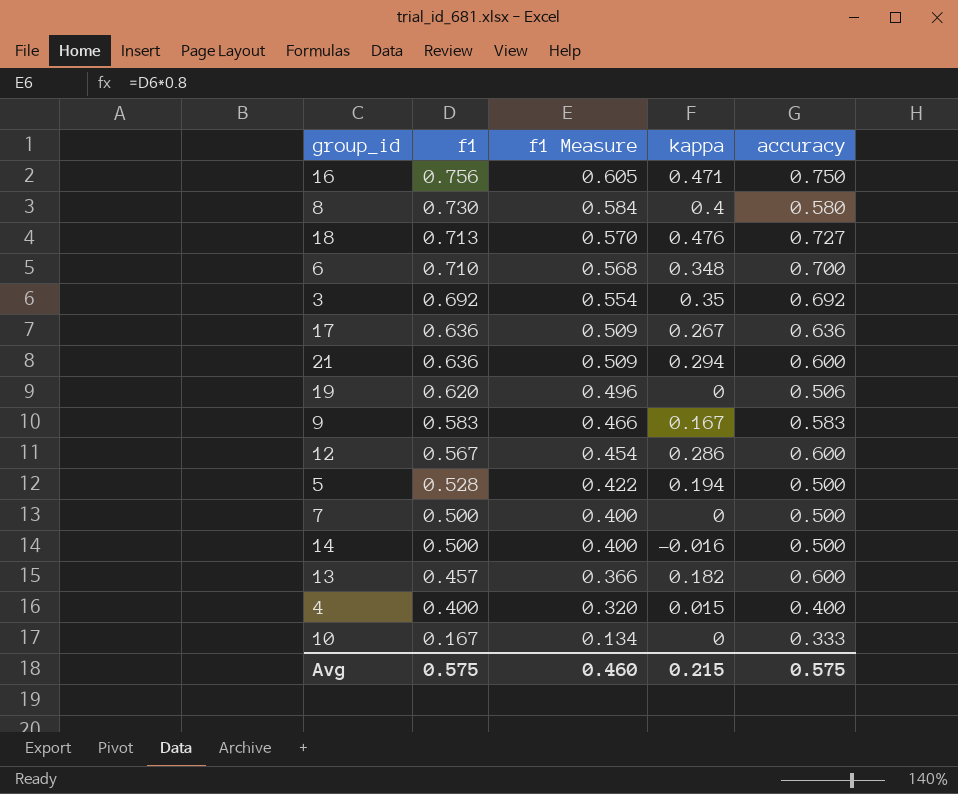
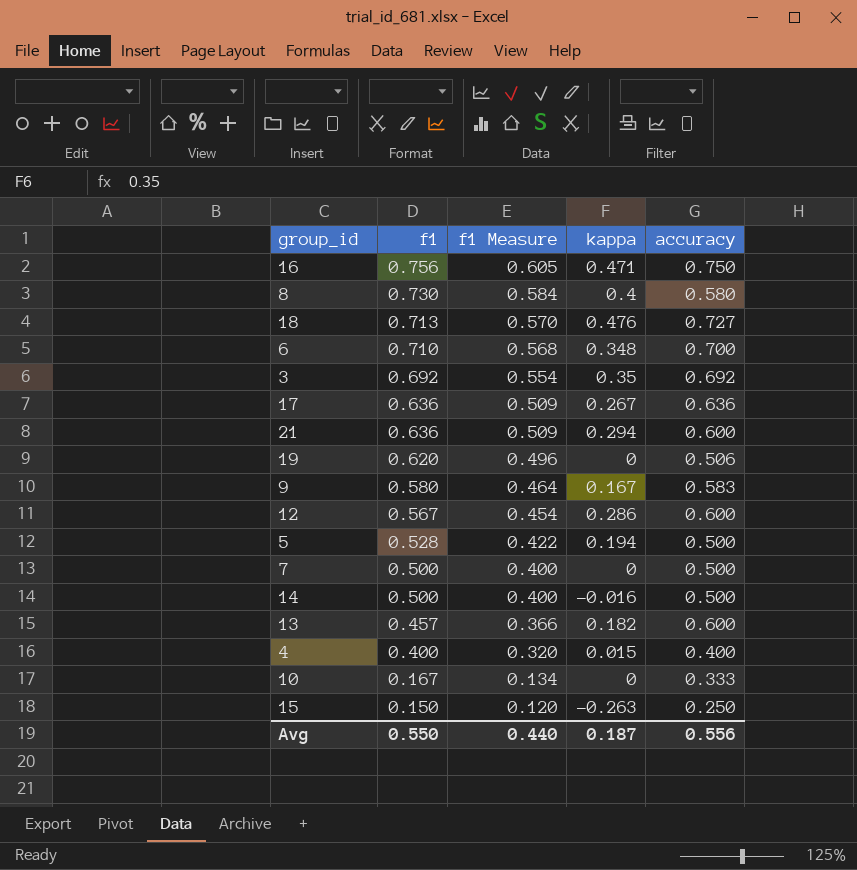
9 | f1: 0.583 -> 0.580
9 | f1 Measure: 0.466 -> 0.464
row 15: none -> 0.150 | 0.120 | -0.263 | 0.250
Avg | f1: 0.575 -> 0.550
Avg | f1 Measure: 0.460 -> 0.440
Avg | kappa: 0.215 -> 0.187
Avg | accuracy: 0.575 -> 0.556

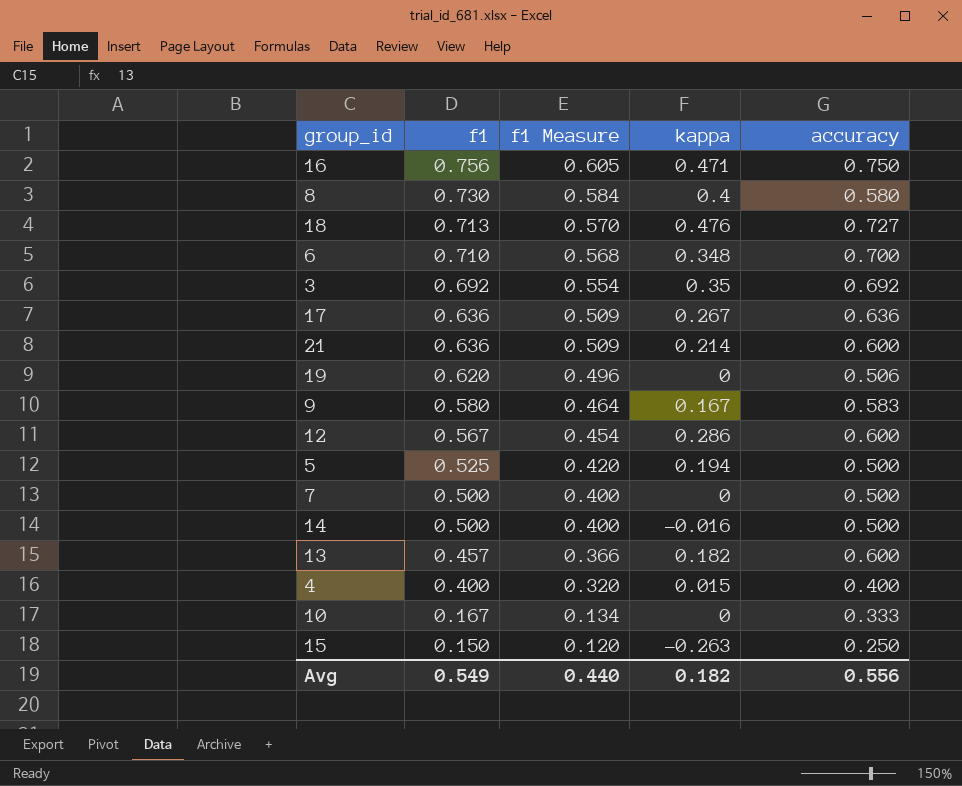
21 | kappa: 0.294 -> 0.214
5 | f1: 0.528 -> 0.525
5 | f1 Measure: 0.422 -> 0.420
Avg | f1: 0.550 -> 0.549
Avg | kappa: 0.187 -> 0.182

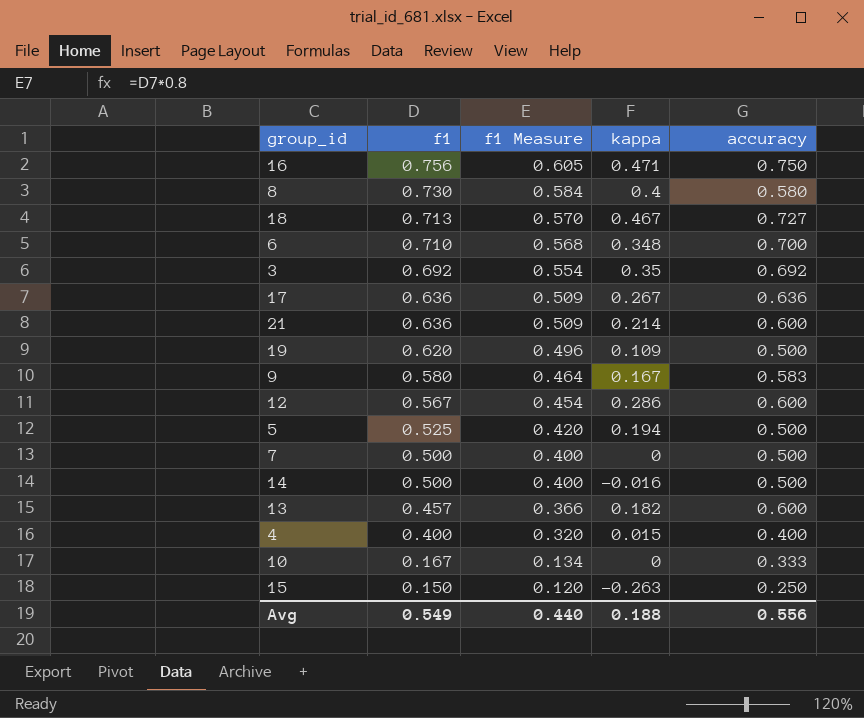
18 | kappa: 0.476 -> 0.467
19 | kappa: 0 -> 0.109
19 | accuracy: 0.506 -> 0.500
Avg | kappa: 0.182 -> 0.188

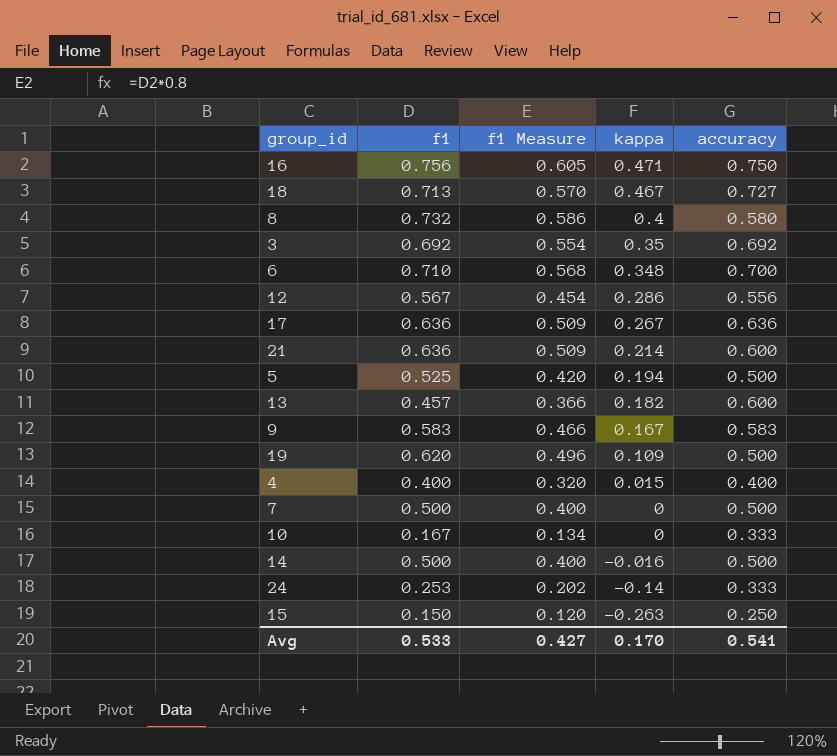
row order: f1 descending -> kappa descending
8 | f1: 0.730 -> 0.732
8 | f1 Measure: 0.584 -> 0.586
12 | accuracy: 0.600 -> 0.556
9 | f1: 0.580 -> 0.583
9 | f1 Measure: 0.464 -> 0.466
row 24: none -> 0.253 | 0.202 | -0.14 | 0.333
Avg | f1: 0.549 -> 0.533
Avg | f1 Measure: 0.440 -> 0.427
Avg | kappa: 0.188 -> 0.170
Avg | accuracy: 0.556 -> 0.541

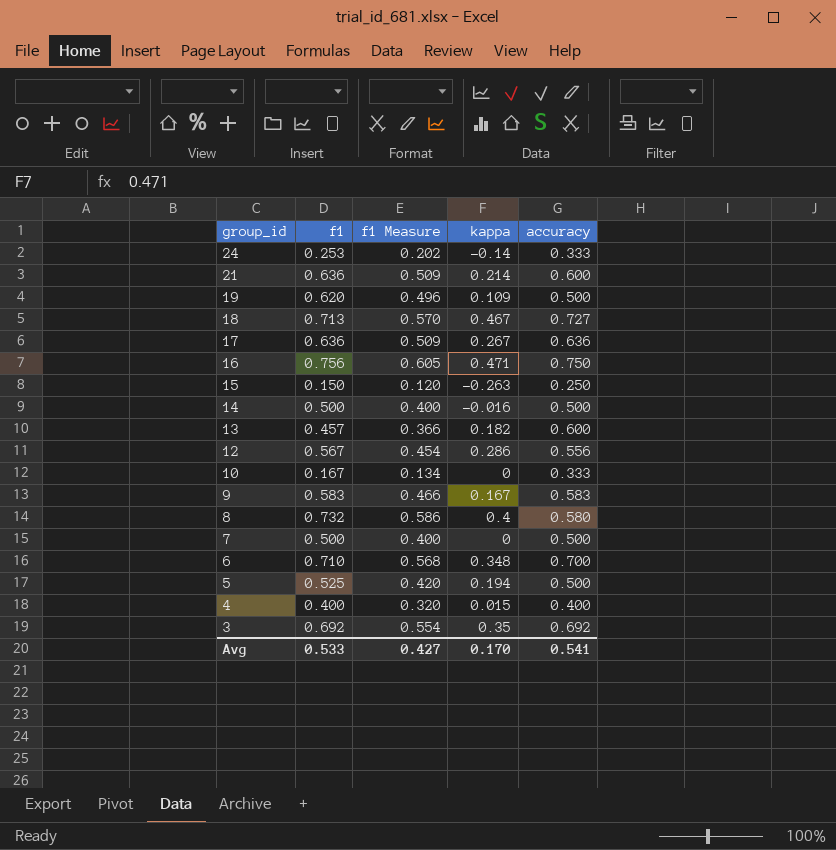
row order: kappa descending -> group_id descending

